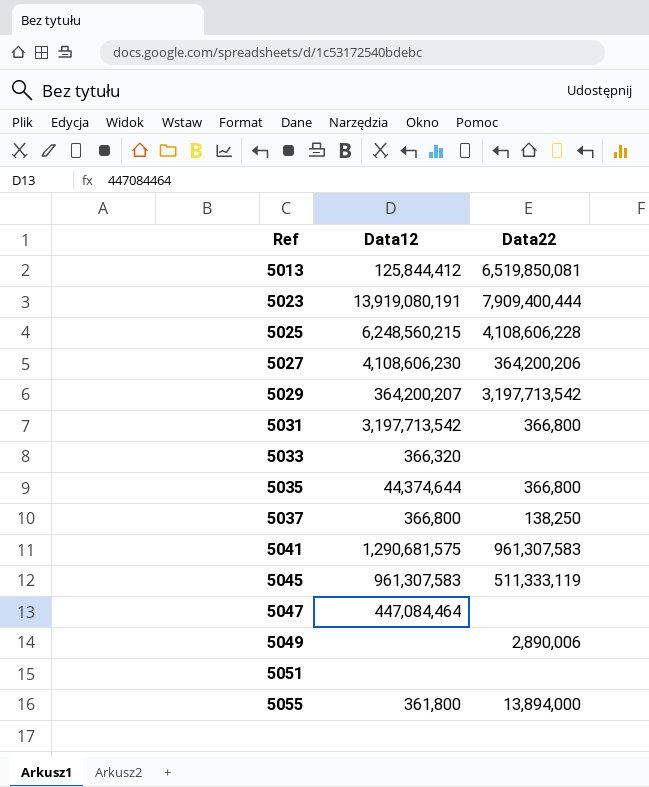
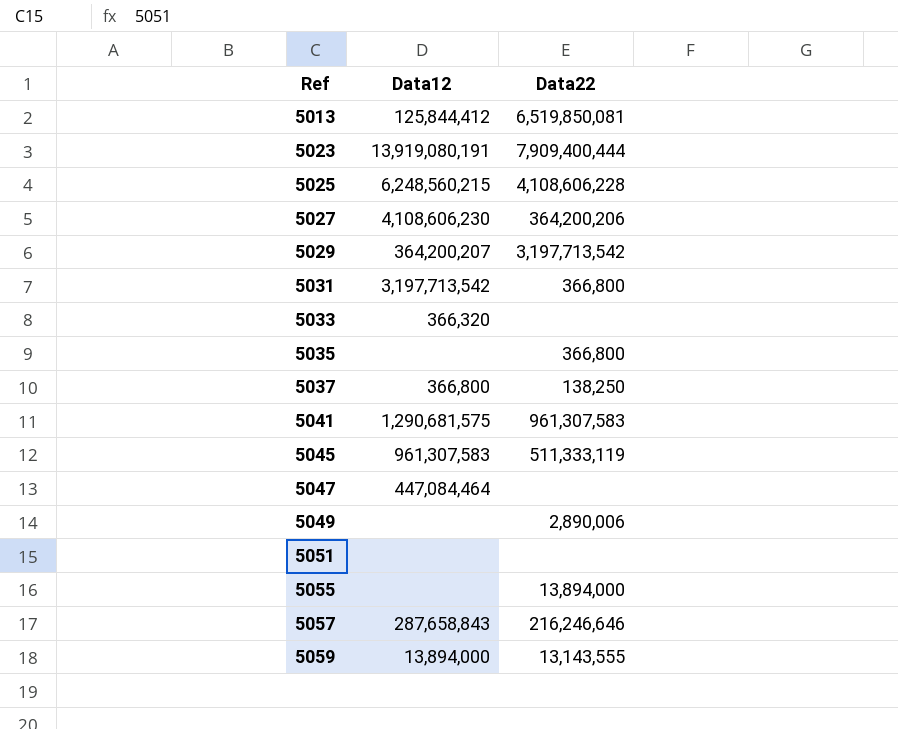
5035 | Data12: 44,374,644 -> none
5055 | Data12: 361,800 -> none
row 5057: none -> 287,658,843 | 216,246,646
row 5059: none -> 13,894,000 | 13,143,555

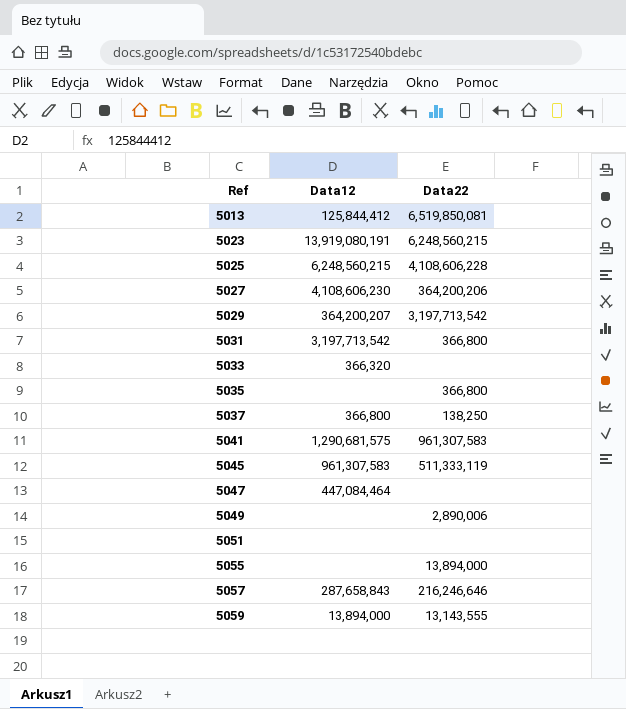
5023 | Data22: 7,909,400,444 -> 6,248,560,215

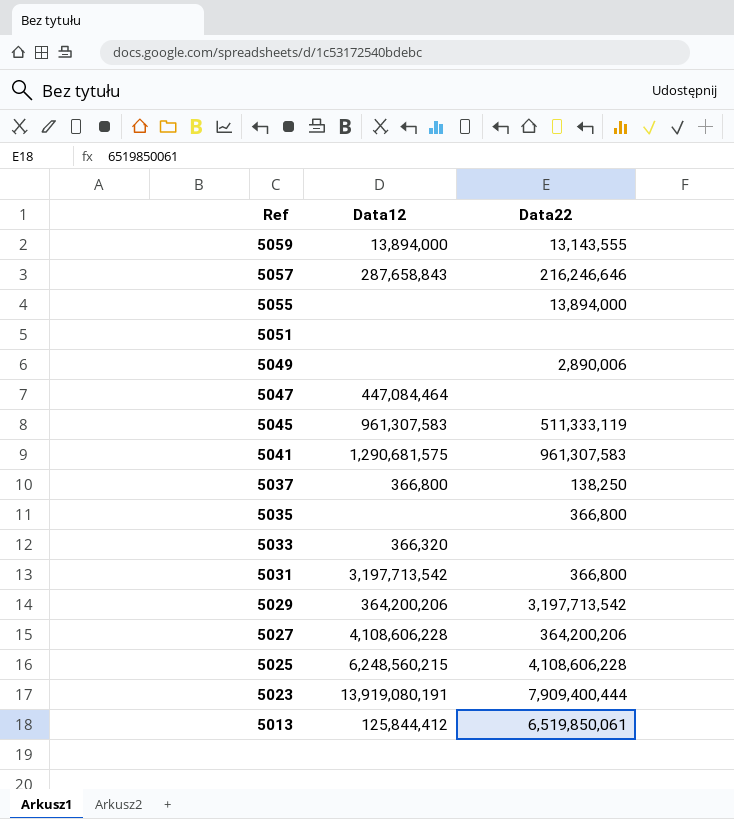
row order: Ref ascending -> Ref descending
5029 | Data12: 364,200,207 -> 364,200,206
5027 | Data12: 4,108,606,230 -> 4,108,606,228
5023 | Data22: 6,248,560,215 -> 7,909,400,444
5013 | Data22: 6,519,850,081 -> 6,519,850,061

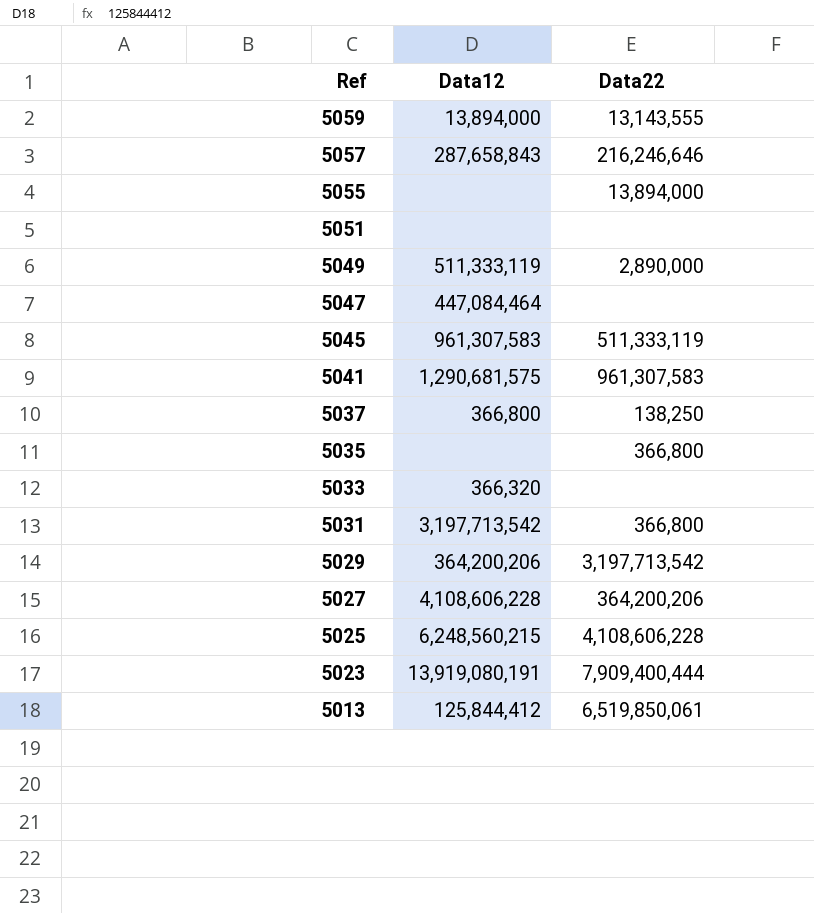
5049 | Data12: none -> 511,333,119
5049 | Data22: 2,890,006 -> 2,890,000

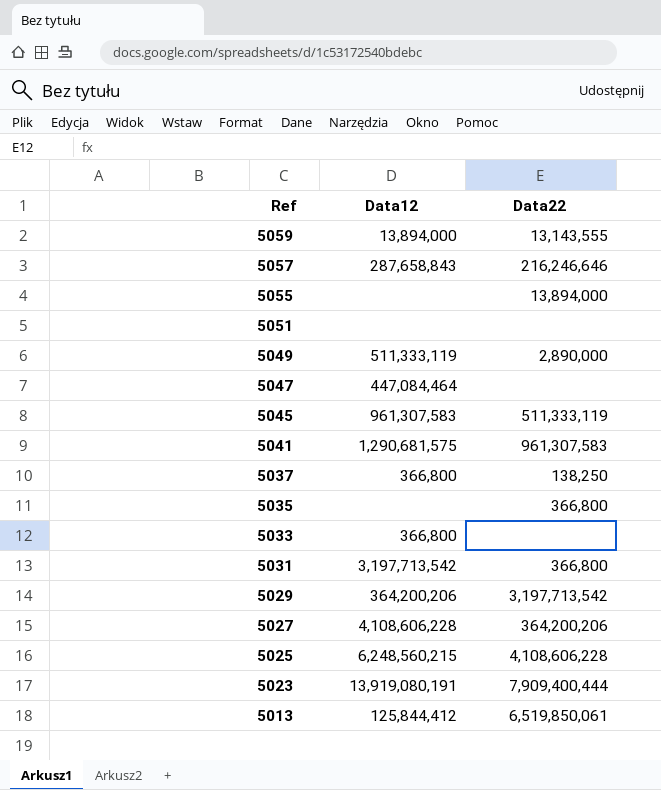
5033 | Data12: 366,320 -> 366,800

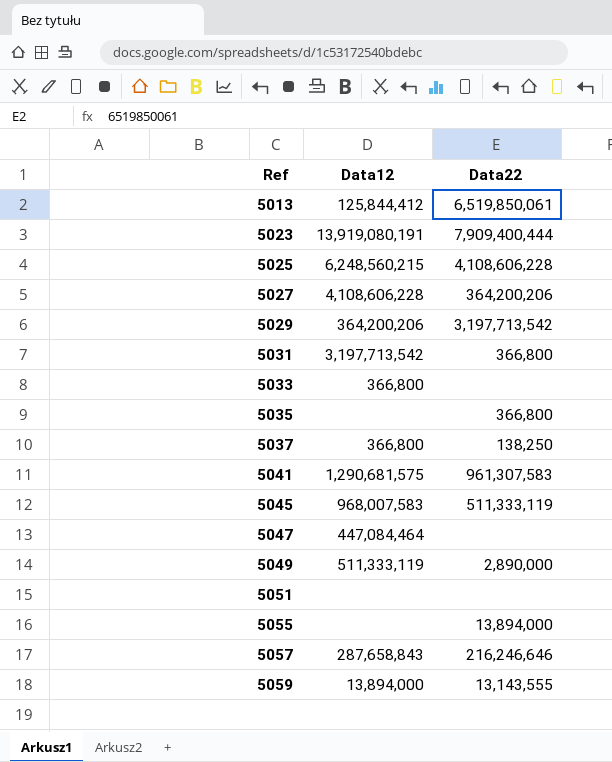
row order: Ref descending -> Ref ascending
5045 | Data12: 961,307,583 -> 968,007,583

